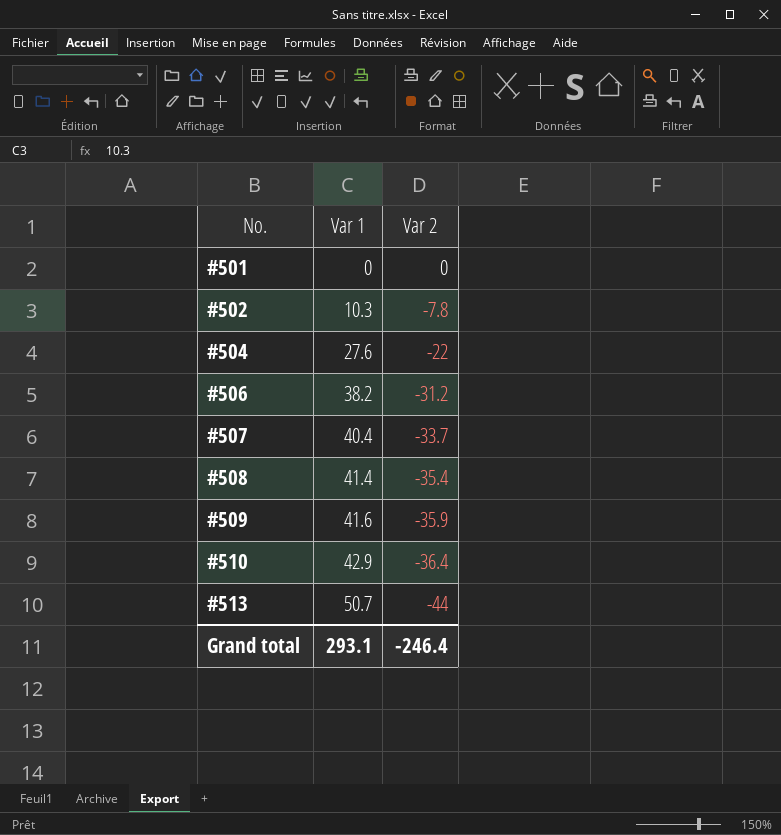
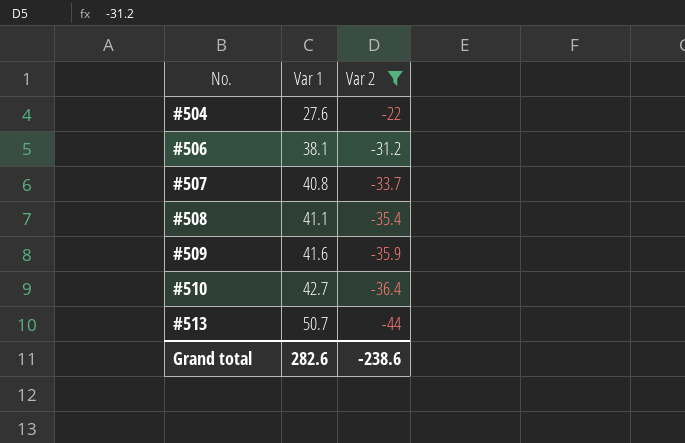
filter: none -> Var 2 <= -22
#506 | Var 1: 38.2 -> 38.1
#507 | Var 1: 40.4 -> 40.8
#508 | Var 1: 41.4 -> 41.1
#510 | Var 1: 42.9 -> 42.7
Grand total | Var 1: 293.1 -> 282.6
Grand total | Var 2: -246.4 -> -238.6

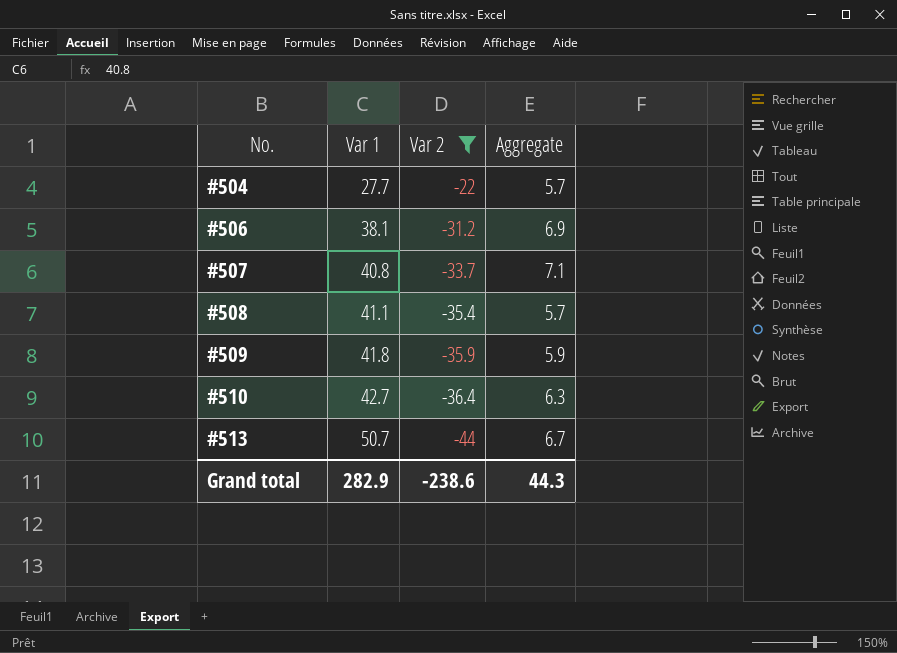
column Aggregate | formula: none -> [Var 1] + [Var 2]
#504 | Var 1: 27.6 -> 27.7
#509 | Var 1: 41.6 -> 41.8
Grand total | Var 1: 282.6 -> 282.9

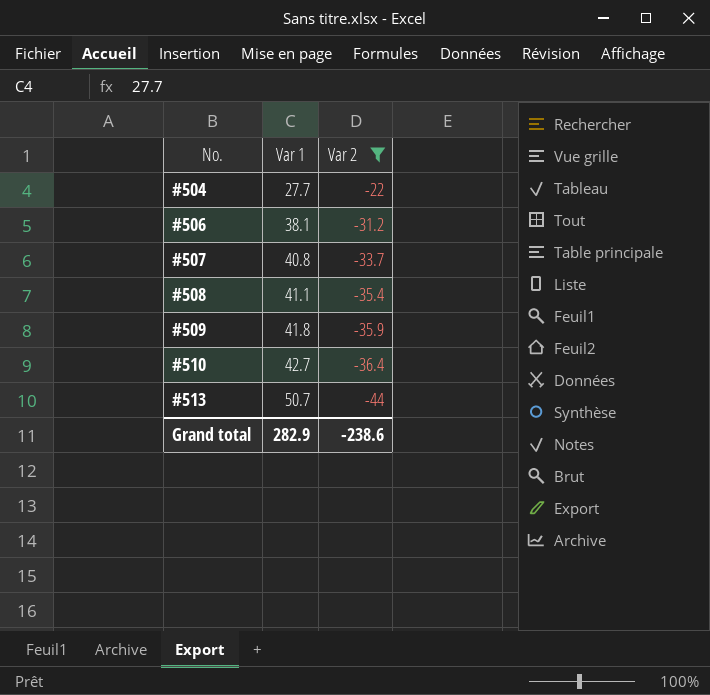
column Aggregate | formula: [Var 1] + [Var 2] -> none

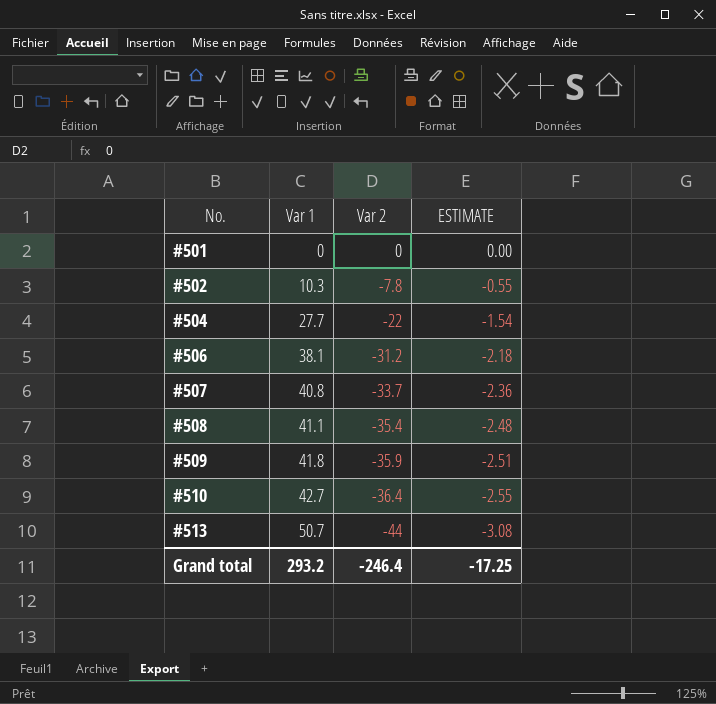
filter: Var 2 <= -22 -> none
column ESTIMATE | formula: none -> [Var 2] * 0.07
Grand total | Var 1: 282.9 -> 293.2
Grand total | Var 2: -238.6 -> -246.4

